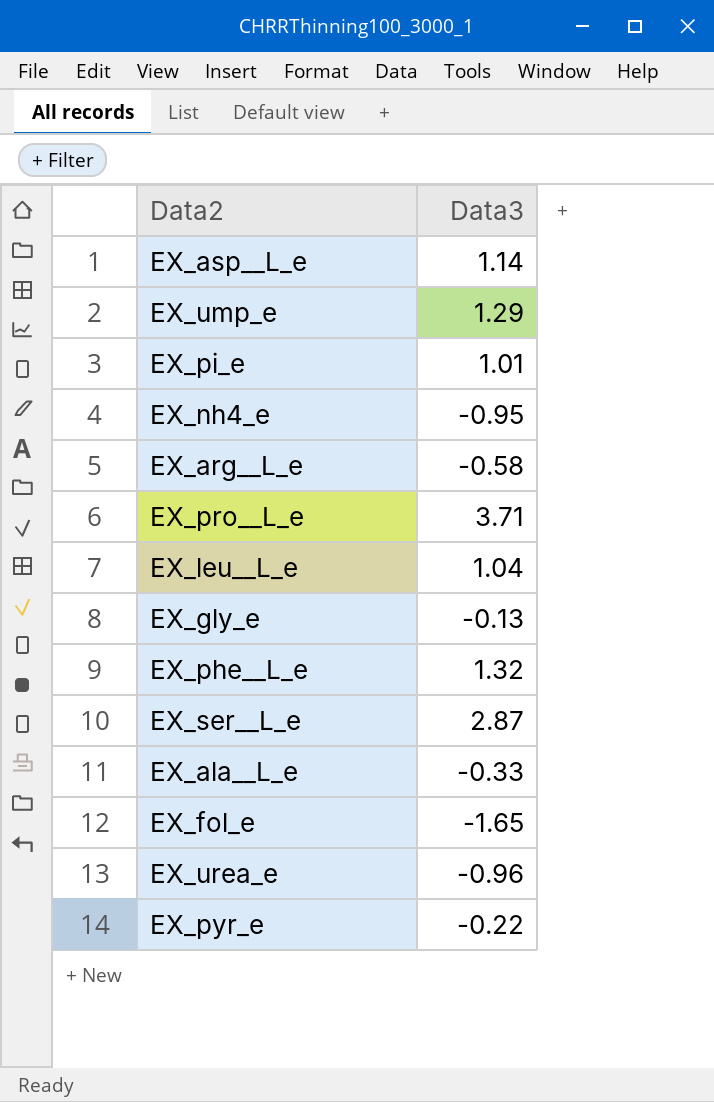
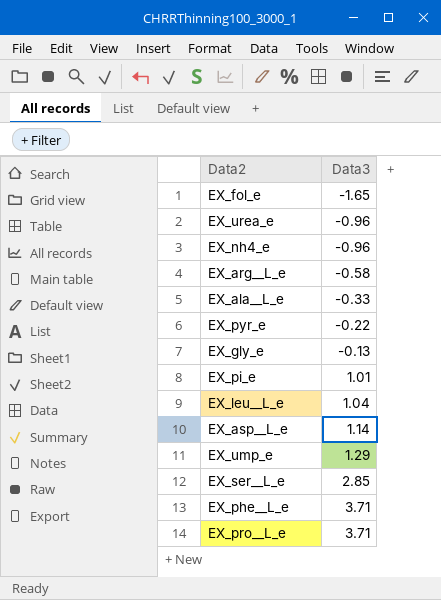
row order: none -> Data3 ascending
EX_nh4_e | Data3: -0.95 -> -0.96
EX_ser__L_e | Data3: 2.87 -> 2.85
EX_phe__L_e | Data3: 1.32 -> 3.71

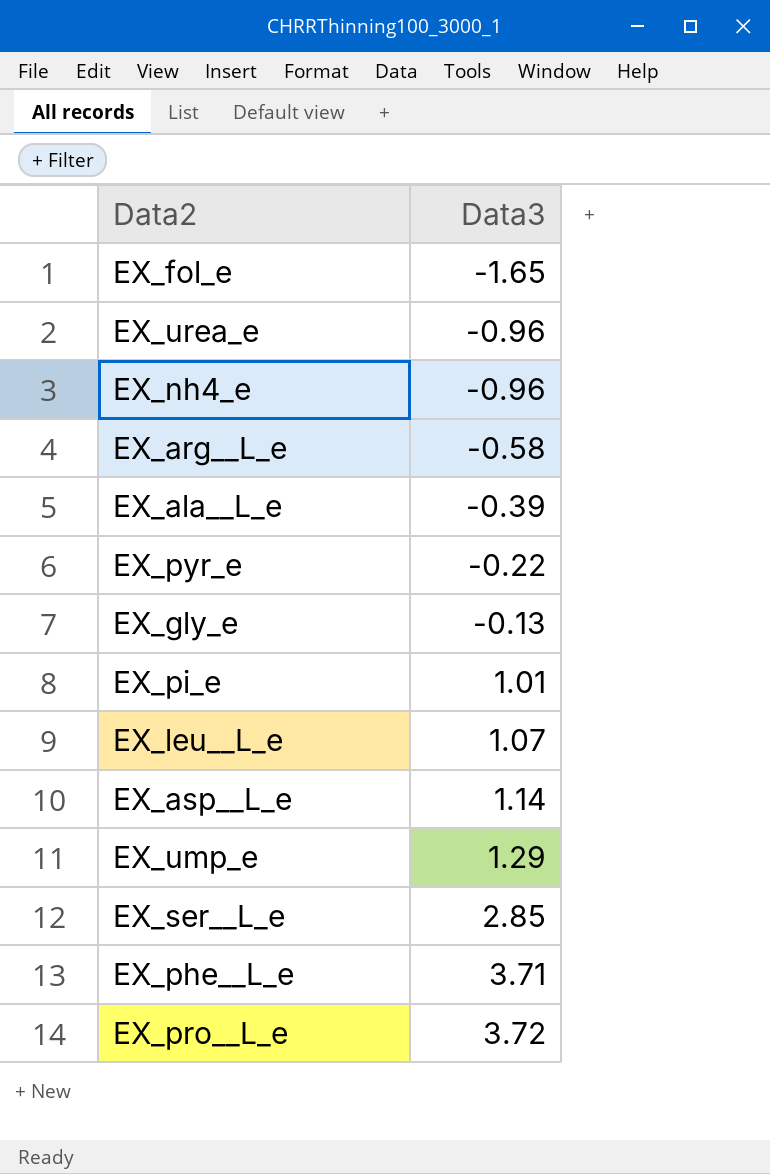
EX_ala__L_e | Data3: -0.33 -> -0.39
EX_leu__L_e | Data3: 1.04 -> 1.07
EX_pro__L_e | Data3: 3.71 -> 3.72

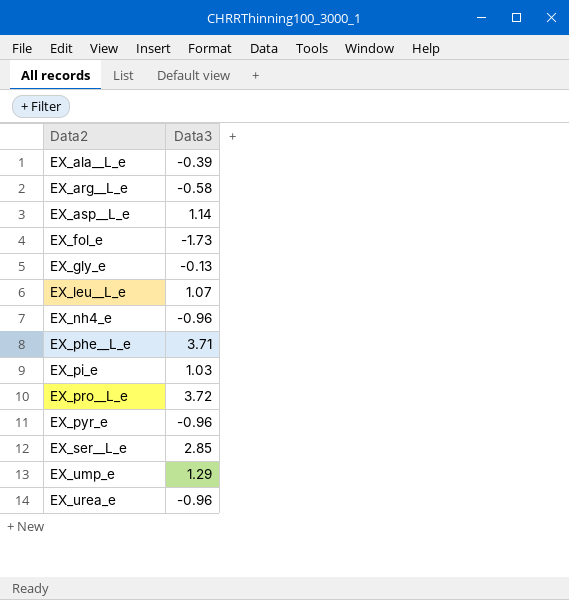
row order: Data3 ascending -> Data2 ascending
EX_fol_e | Data3: -1.65 -> -1.73
EX_pi_e | Data3: 1.01 -> 1.03
EX_pyr_e | Data3: -0.22 -> -0.96

